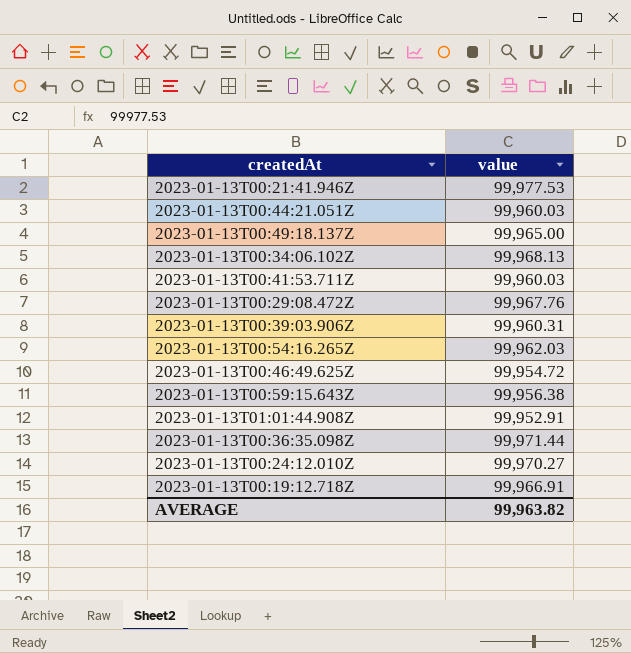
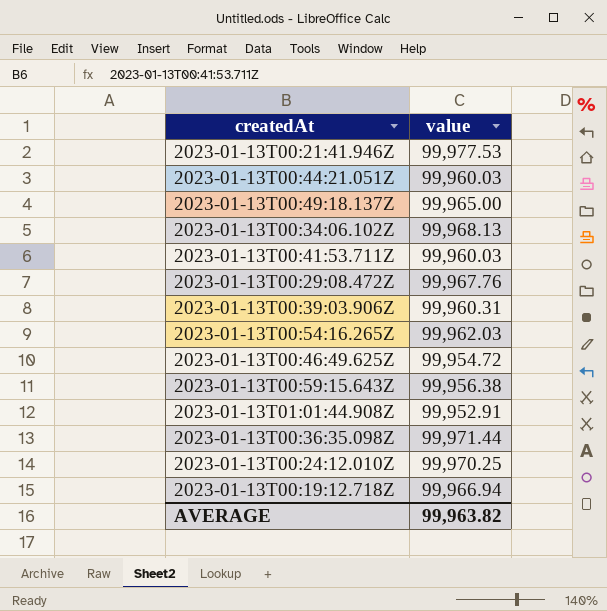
2023-01-13T00:24:12.010Z | value: 99,970.27 -> 99,970.25
2023-01-13T00:19:12.718Z | value: 99,966.91 -> 99,966.94

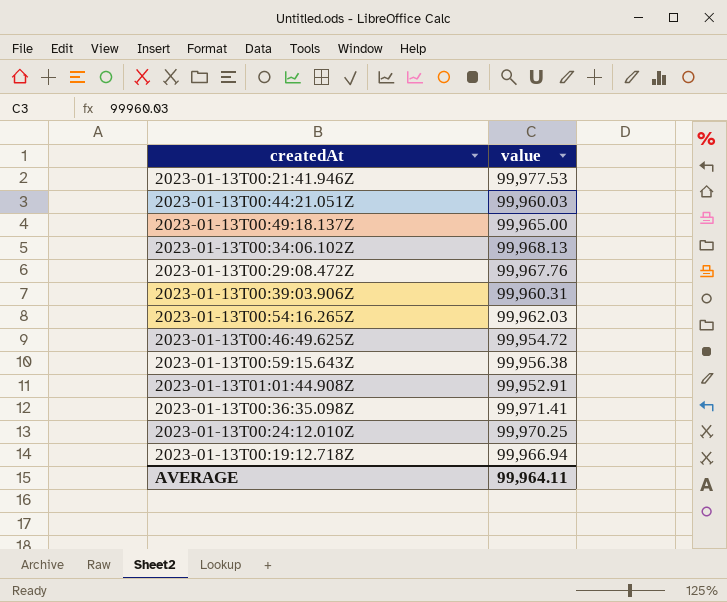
row 2023-01-13T00:41:53.711Z: 99,960.03 -> none
2023-01-13T00:36:35.098Z | value: 99,971.44 -> 99,971.41
AVERAGE | value: 99,963.82 -> 99,964.11

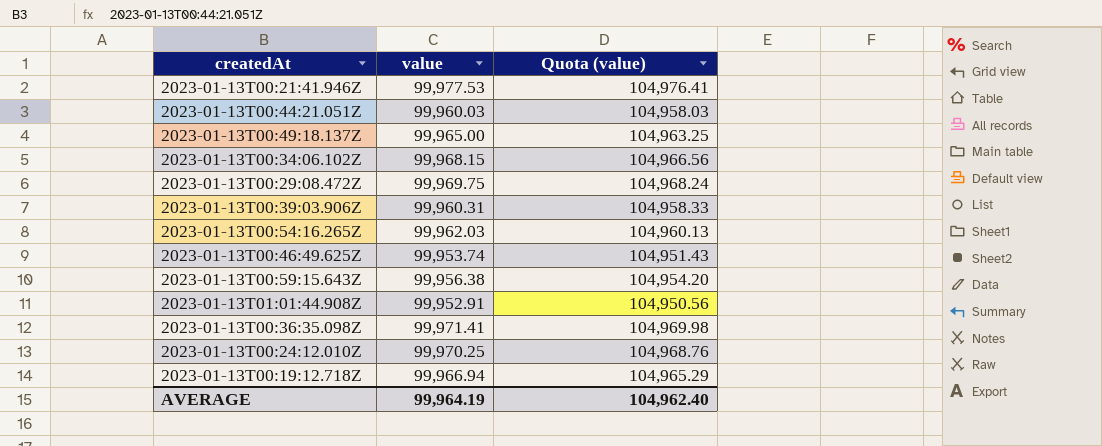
column Quota (value) | formula: none -> [value] * 1.05
2023-01-13T00:34:06.102Z | value: 99,968.13 -> 99,968.15
2023-01-13T00:29:08.472Z | value: 99,967.76 -> 99,969.75
2023-01-13T00:46:49.625Z | value: 99,954.72 -> 99,953.74
AVERAGE | value: 99,964.11 -> 99,964.19

